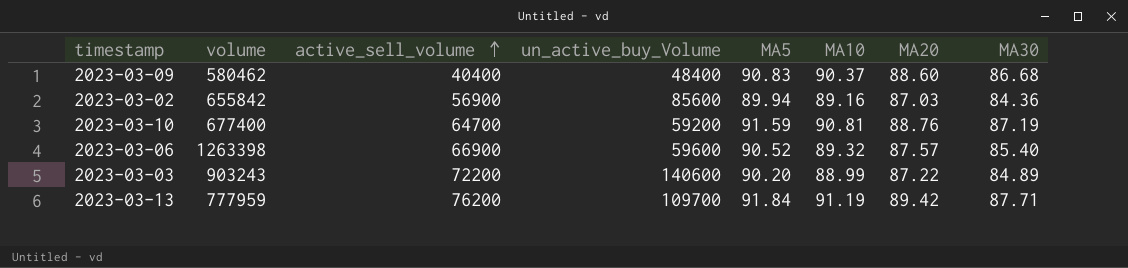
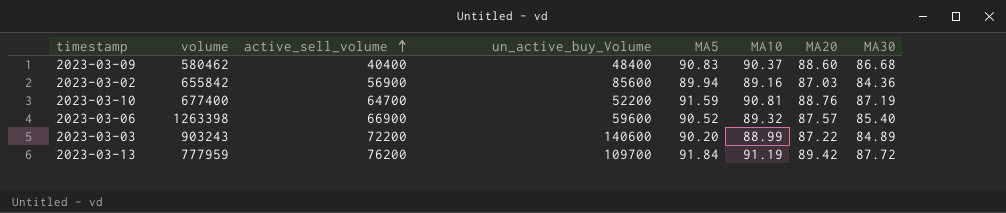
2023-03-10 | un_active_buy_Volume: 59200 -> 52200
2023-03-13 | MA30: 87.71 -> 87.72

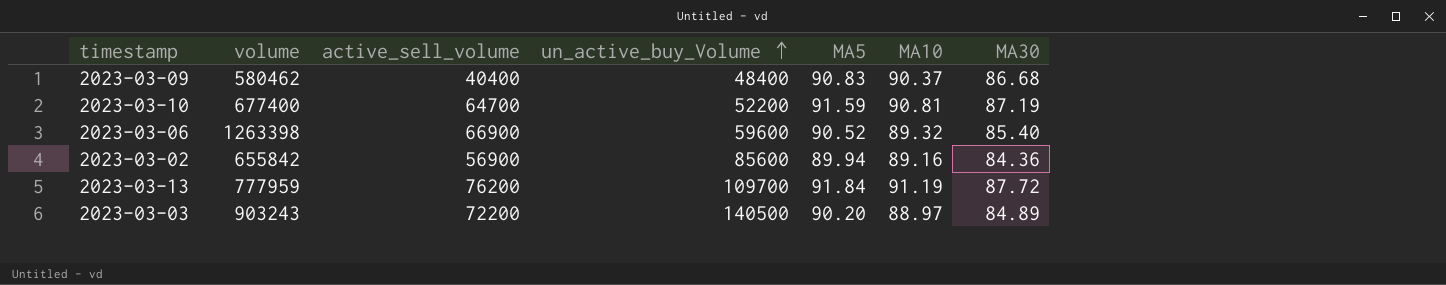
row order: active_sell_volume ascending -> un_active_buy_Volume ascending
column MA20 | position: 7 -> none
2023-03-03 | un_active_buy_Volume: 140600 -> 140500
2023-03-03 | MA10: 88.99 -> 88.97

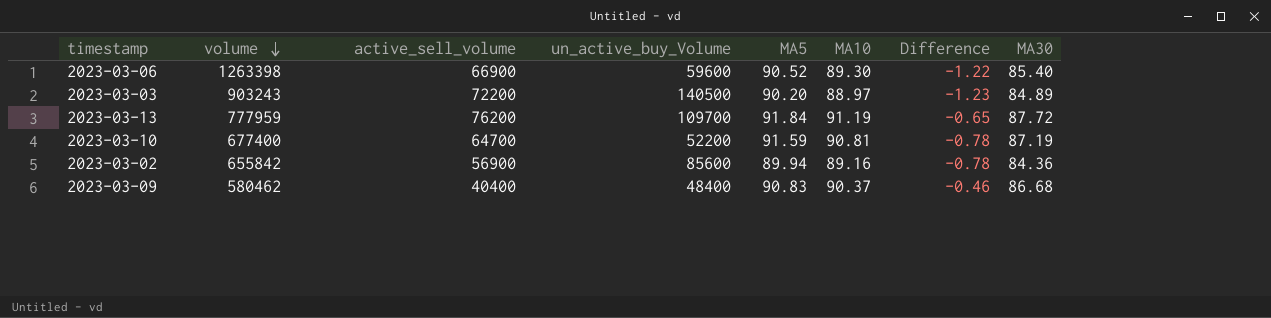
row order: un_active_buy_Volume ascending -> volume descending
column Difference | formula: none -> [MA10] - [MA5]
2023-03-06 | MA10: 89.32 -> 89.30

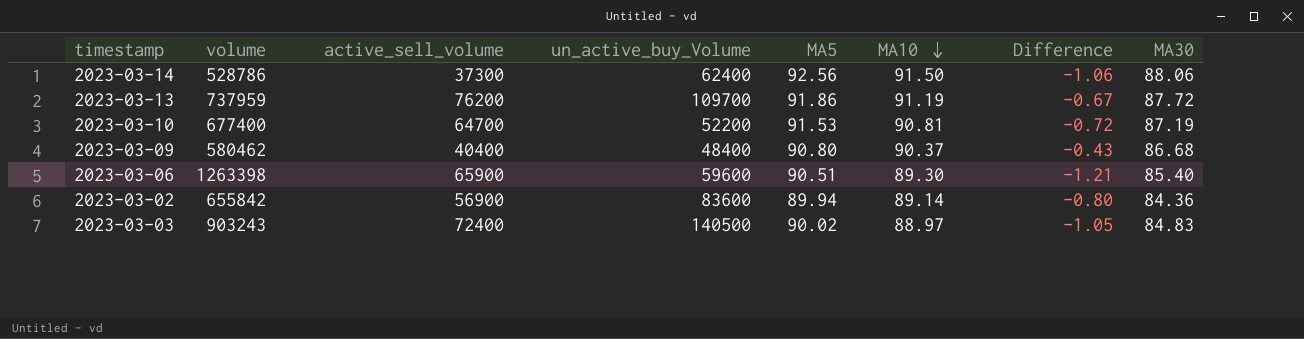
row order: volume descending -> MA10 descending
row 2023-03-14: none -> 528786 | 37300 | 62400 | 92.56 | 91.50 | -1.06 | 88.06
2023-03-13 | volume: 777959 -> 737959
2023-03-13 | MA5: 91.84 -> 91.86
2023-03-13 | Difference: -0.65 -> -0.67
2023-03-10 | MA5: 91.59 -> 91.53
2023-03-10 | Difference: -0.78 -> -0.72
2023-03-09 | MA5: 90.83 -> 90.80
2023-03-09 | Difference: -0.46 -> -0.43
2023-03-06 | active_sell_volume: 66900 -> 65900
2023-03-06 | MA5: 90.52 -> 90.51
2023-03-06 | Difference: -1.22 -> -1.21
2023-03-02 | un_active_buy_Volume: 85600 -> 83600
2023-03-02 | MA10: 89.16 -> 89.14
2023-03-02 | Difference: -0.78 -> -0.80
2023-03-03 | active_sell_volume: 72200 -> 72400
2023-03-03 | MA5: 90.20 -> 90.02
2023-03-03 | Difference: -1.23 -> -1.05
2023-03-03 | MA30: 84.89 -> 84.83

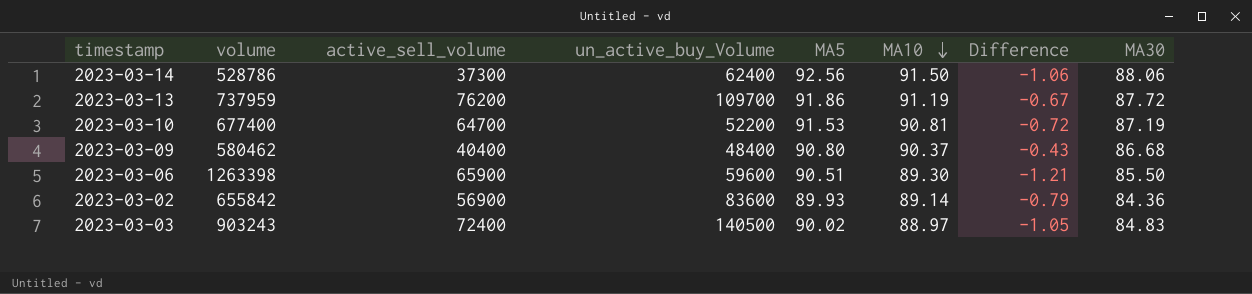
2023-03-06 | MA30: 85.40 -> 85.50
2023-03-02 | MA5: 89.94 -> 89.93
2023-03-02 | Difference: -0.80 -> -0.79

